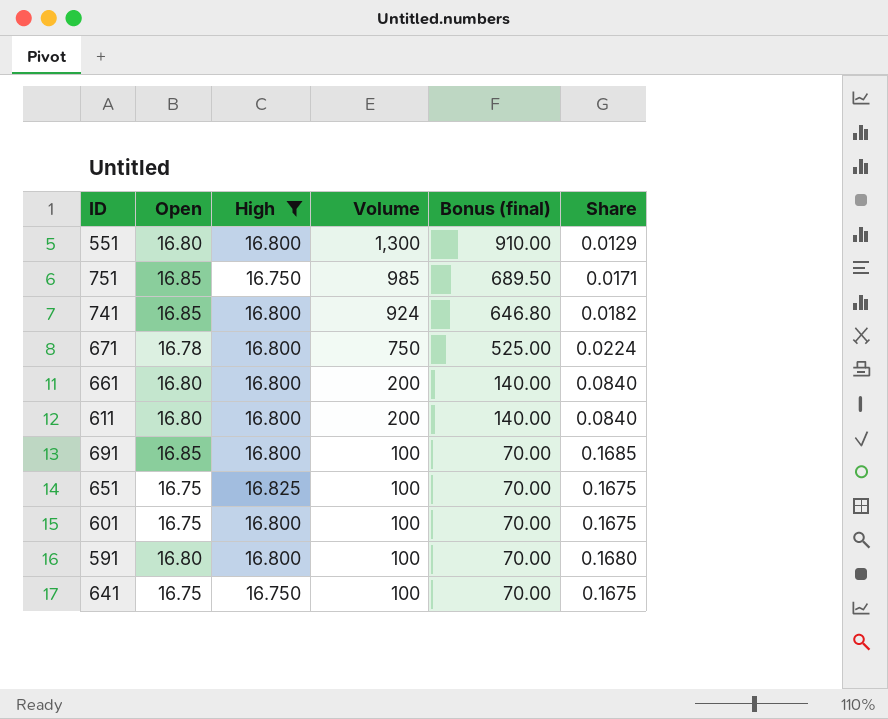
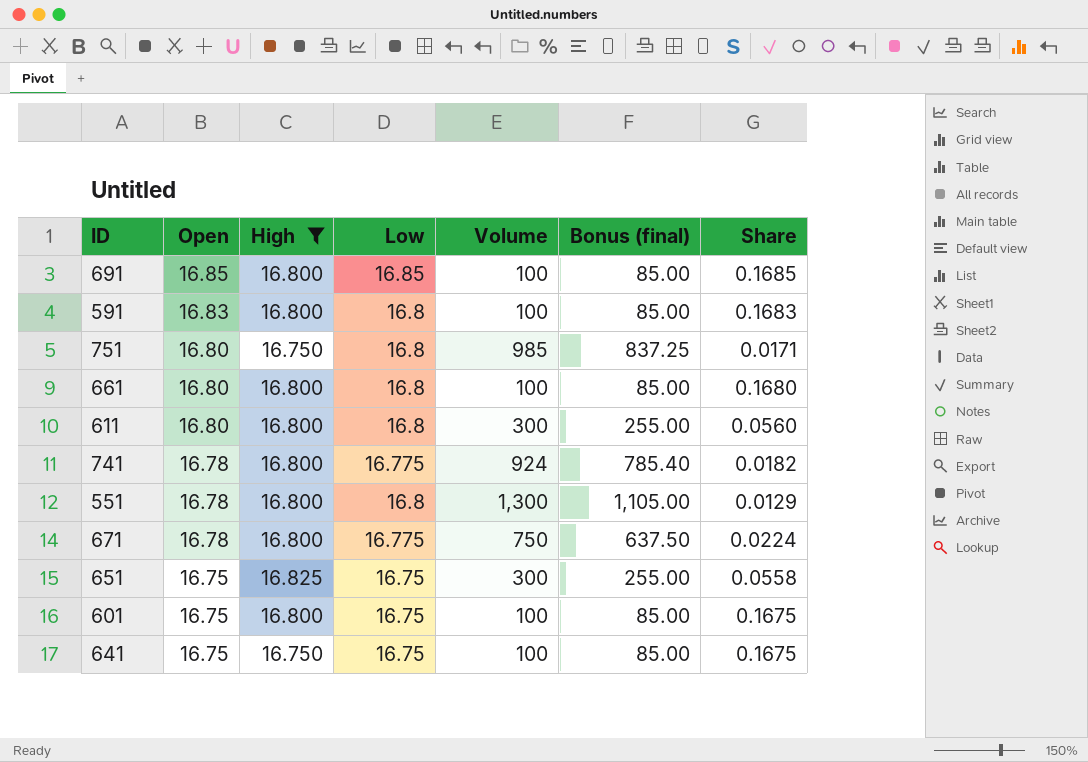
row order: Volume descending -> Open descending
column Low | position: none -> 4
column Bonus (final) | formula: [Volume] * 0.7 -> [Volume] * 0.85
591 | Open: 16.80 -> 16.83
591 | Share: 0.1680 -> 0.1683
751 | Open: 16.85 -> 16.80
661 | Volume: 200 -> 100
661 | Share: 0.0840 -> 0.1680
611 | Volume: 200 -> 300
611 | Share: 0.0840 -> 0.0560
741 | Open: 16.85 -> 16.78
551 | Open: 16.80 -> 16.78
651 | Volume: 100 -> 300
651 | Share: 0.1675 -> 0.0558

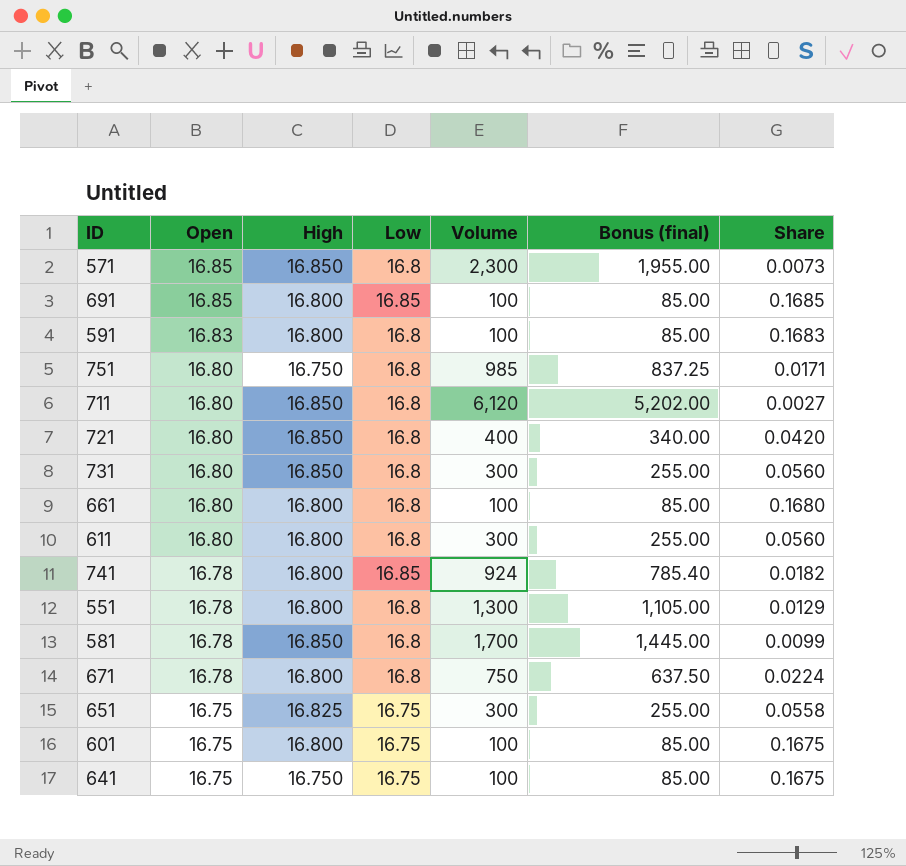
filter: High != 16.850 -> none
741 | Low: 16.775 -> 16.85
671 | Low: 16.775 -> 16.8

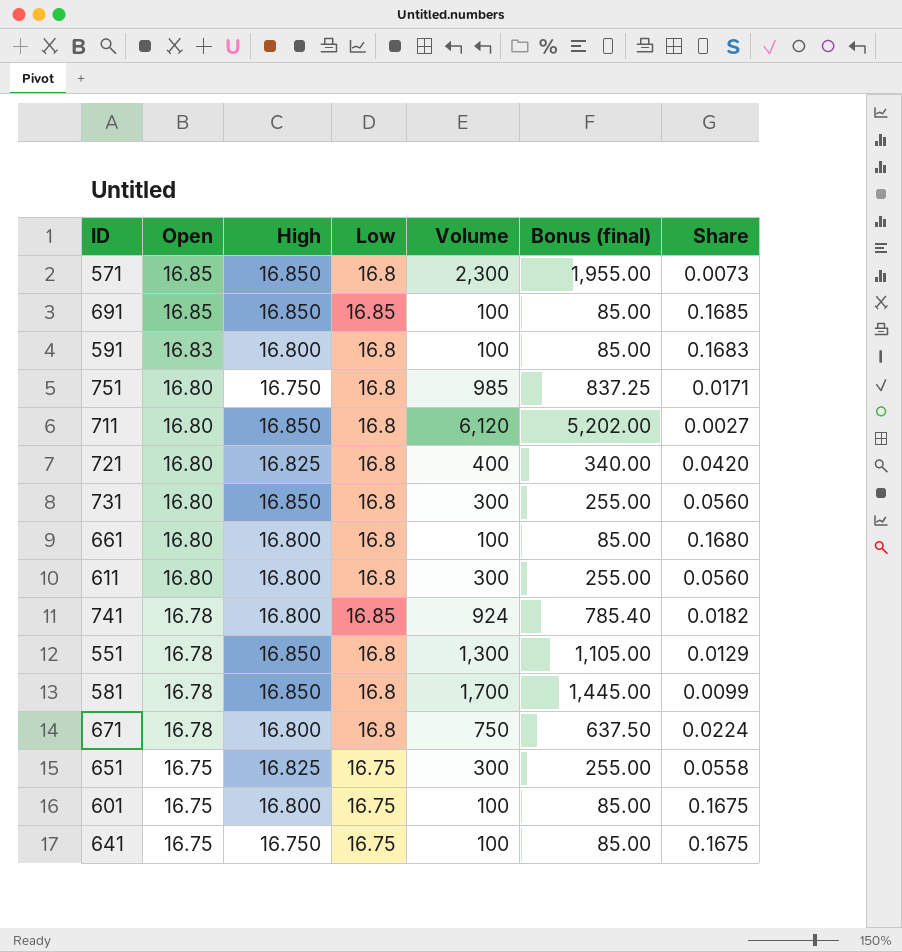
691 | High: 16.800 -> 16.850
721 | High: 16.850 -> 16.825
551 | High: 16.800 -> 16.850

